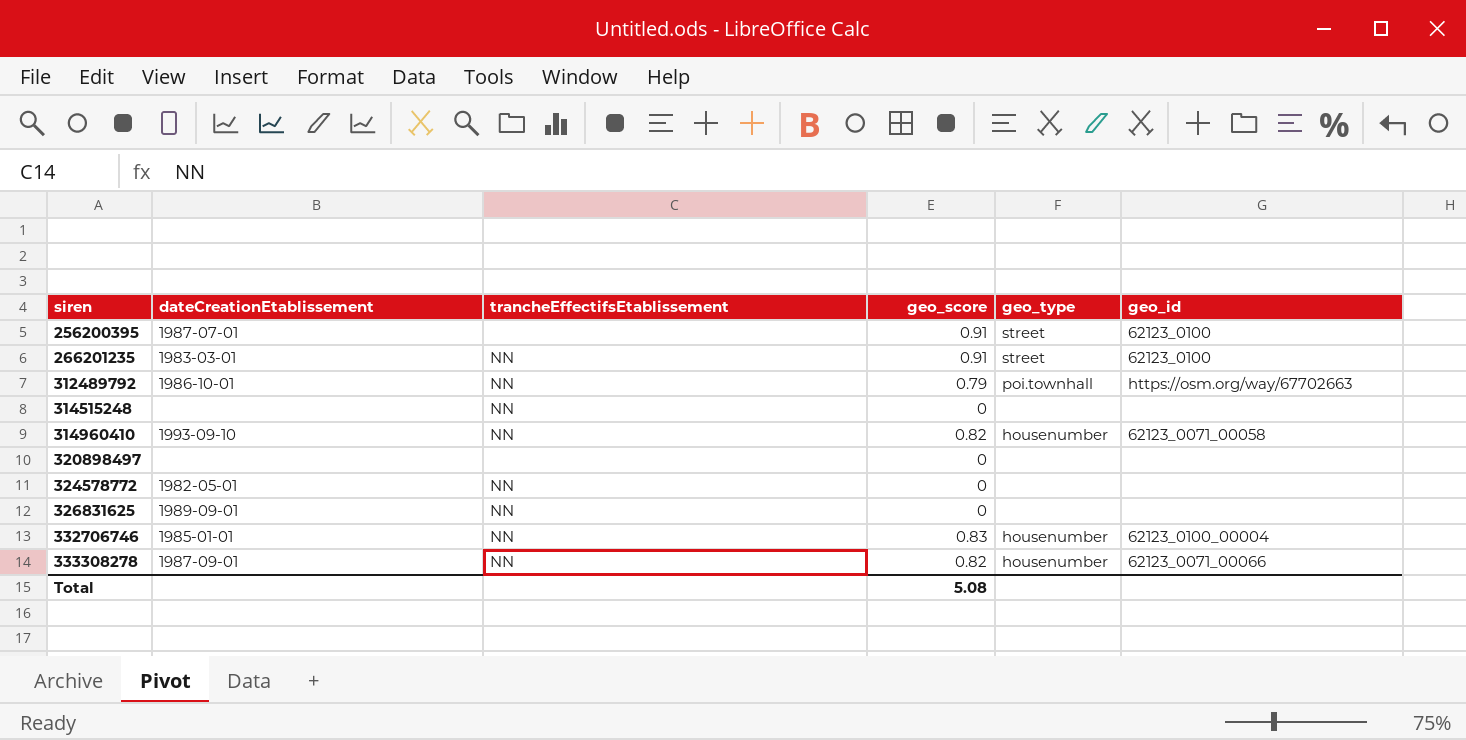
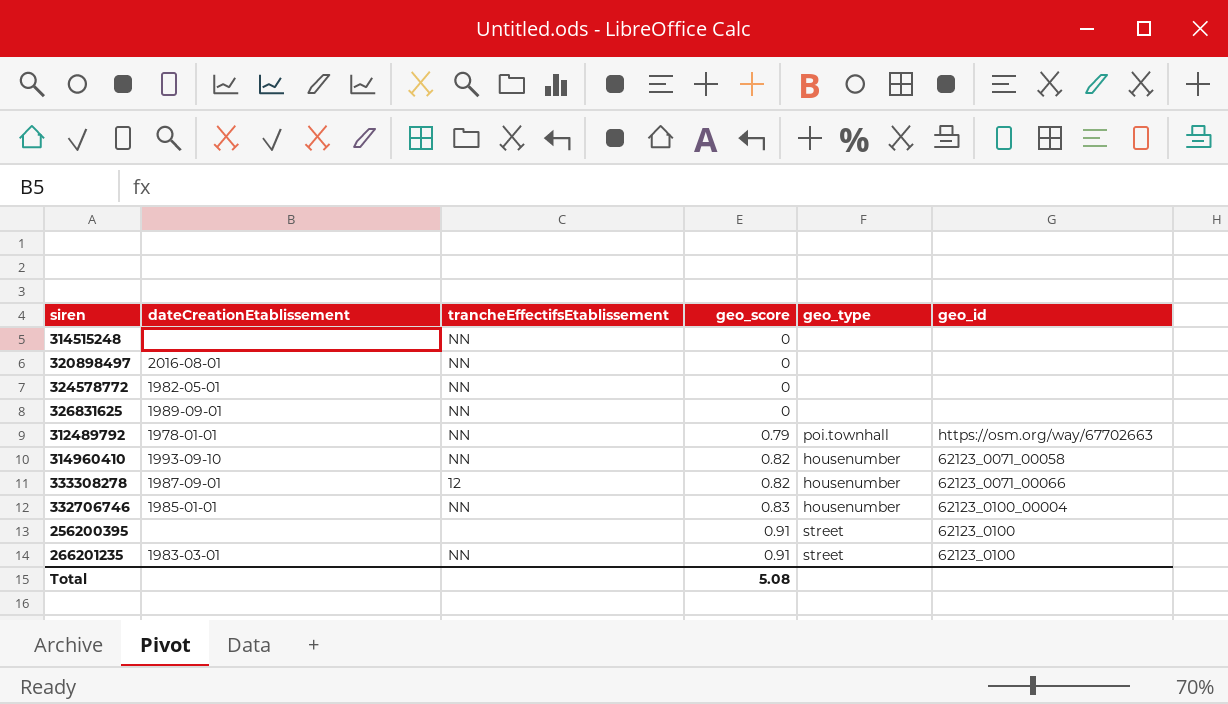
row order: siren ascending -> geo_score ascending
320898497 | dateCreationEtablissement: none -> 2016-08-01
320898497 | trancheEffectifsEtablissement: none -> NN
312489792 | dateCreationEtablissement: 1986-10-01 -> 1978-01-01
333308278 | trancheEffectifsEtablissement: NN -> 12
256200395 | dateCreationEtablissement: 1987-07-01 -> none

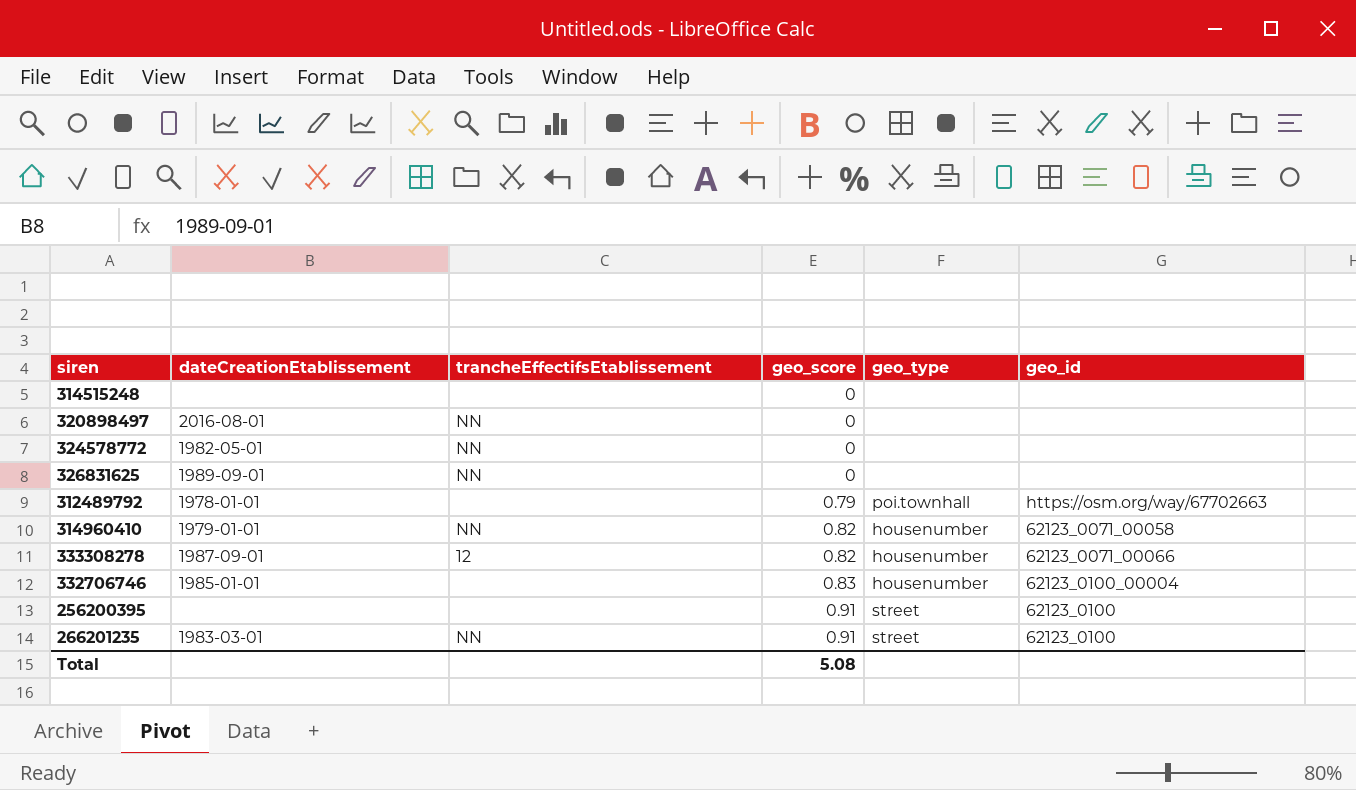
314515248 | trancheEffectifsEtablissement: NN -> none
312489792 | trancheEffectifsEtablissement: NN -> none
314960410 | dateCreationEtablissement: 1993-09-10 -> 1979-01-01
332706746 | trancheEffectifsEtablissement: NN -> none

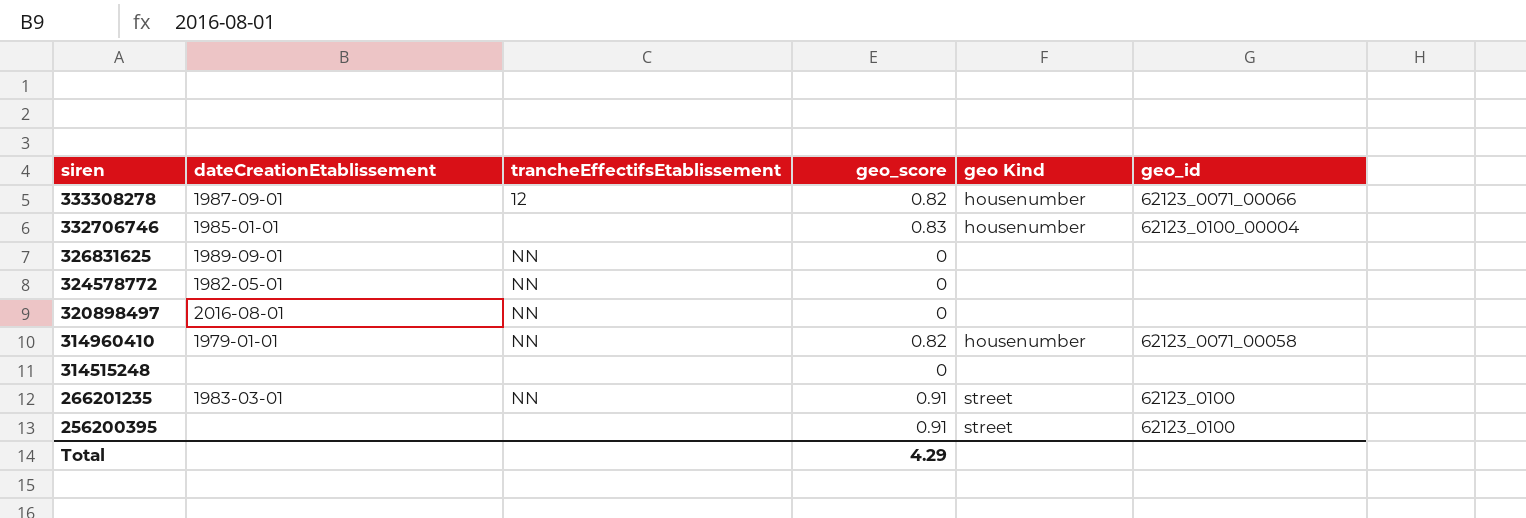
row order: geo_score ascending -> siren descending
column name: geo_type -> geo Kind
row 312489792: 1978-01-01 | none | 0.79 | poi.townhall | https://osm.org/way/67702663 -> none
Total | geo_score: 5.08 -> 4.29

